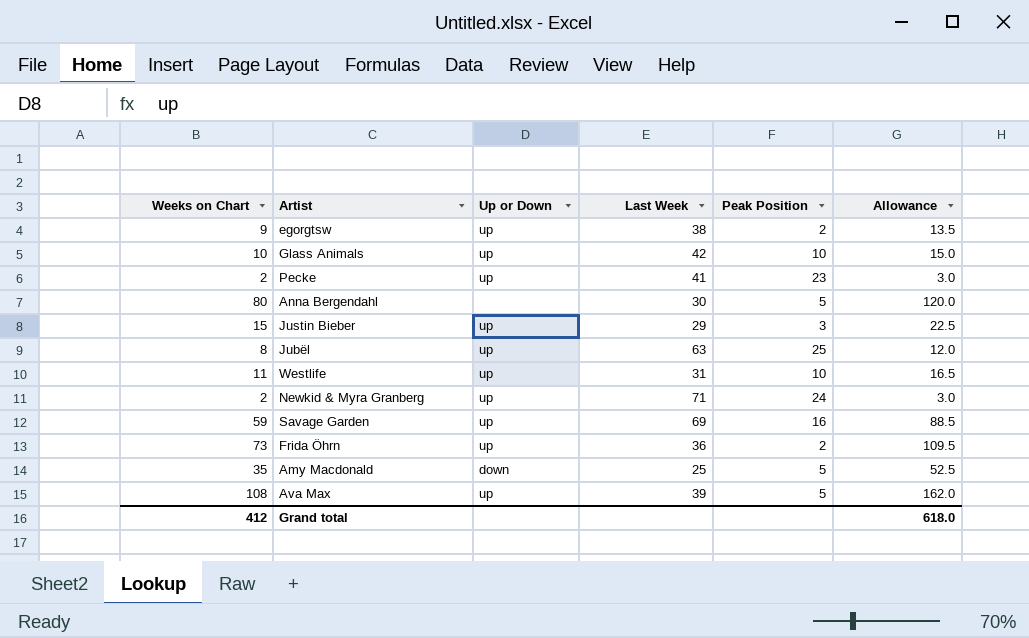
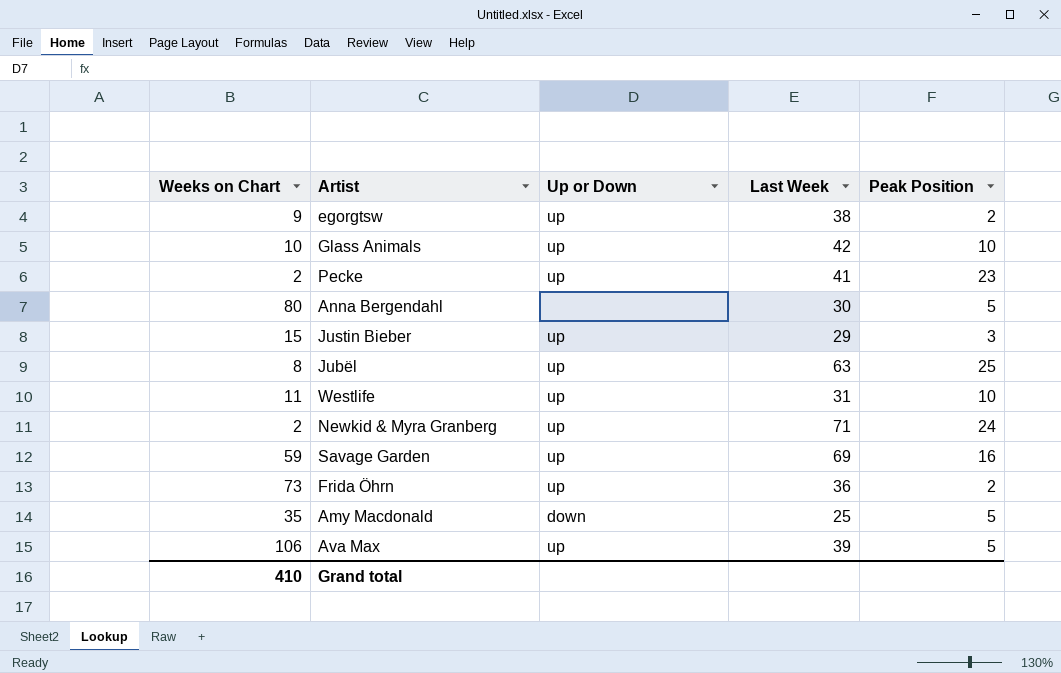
column Allowance | formula: [Weeks on Chart] * 1.5 -> none
Ava Max | Weeks on Chart: 108 -> 106
Grand total | Weeks on Chart: 412 -> 410

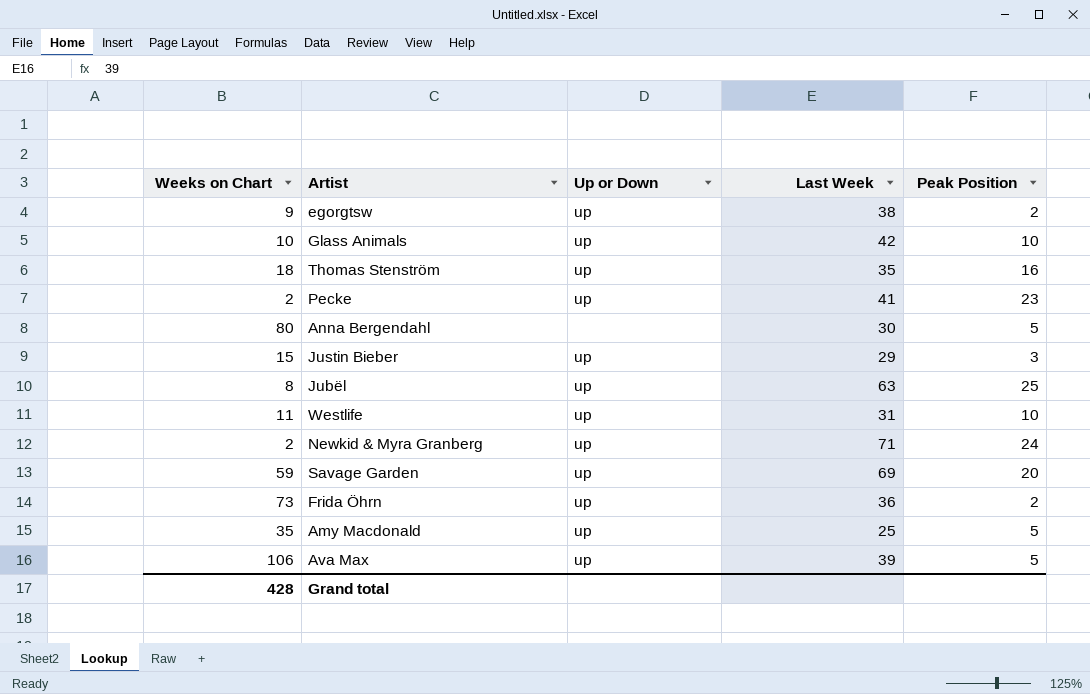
row Thomas Stenström: none -> 18 | up | 35 | 16
Savage Garden | Peak Position: 16 -> 20
Amy Macdonald | Up or Down: down -> up
Grand total | Weeks on Chart: 410 -> 428

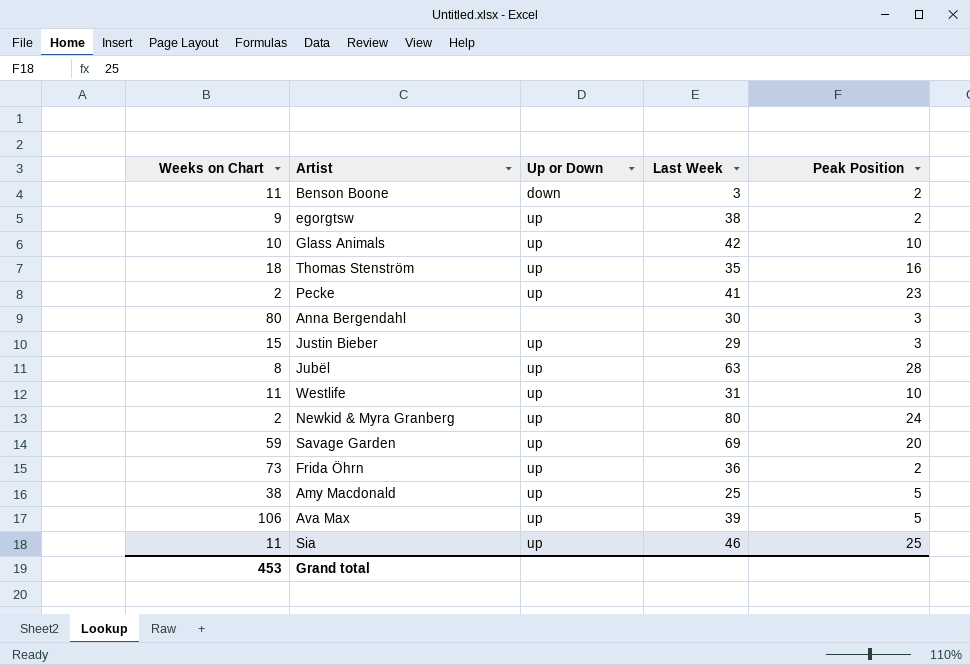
row Benson Boone: none -> 11 | down | 3 | 2
Anna Bergendahl | Peak Position: 5 -> 3
Jubël | Peak Position: 25 -> 28
Newkid & Myra Granberg | Last Week: 71 -> 80
Amy Macdonald | Weeks on Chart: 35 -> 38
row Sia: none -> 11 | up | 46 | 25
Grand total | Weeks on Chart: 428 -> 453

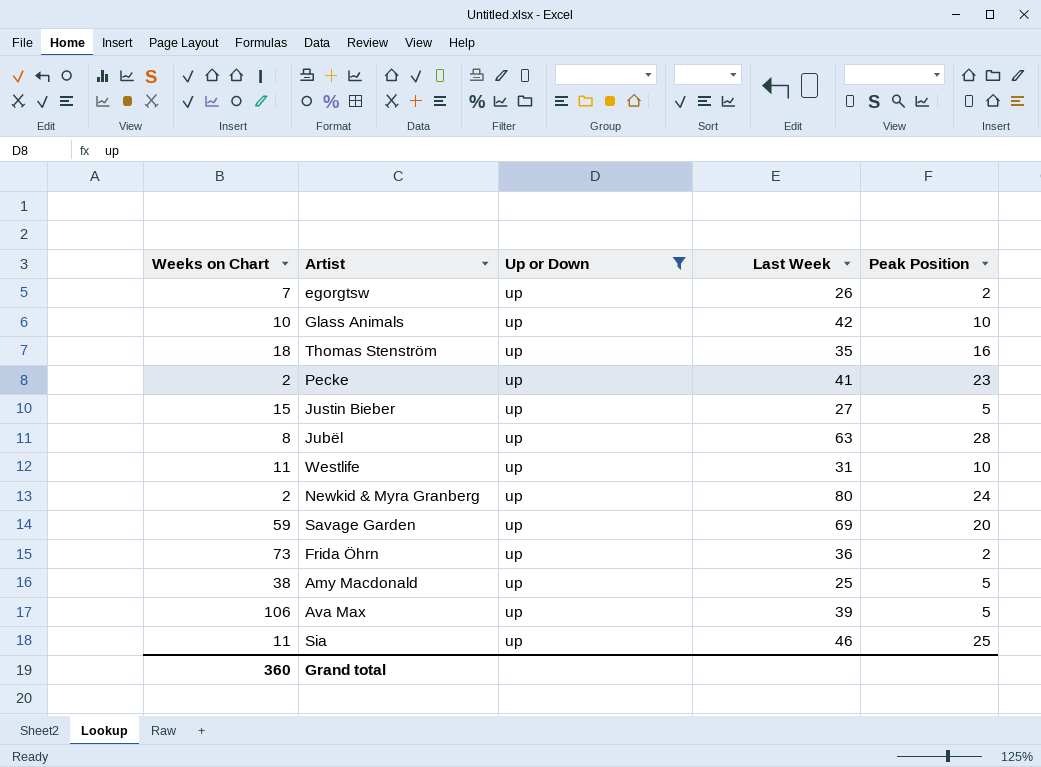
filter: none -> Up or Down = up
egorgtsw | Weeks on Chart: 9 -> 7
egorgtsw | Last Week: 38 -> 26
Justin Bieber | Last Week: 29 -> 27
Justin Bieber | Peak Position: 3 -> 5
Grand total | Weeks on Chart: 453 -> 360

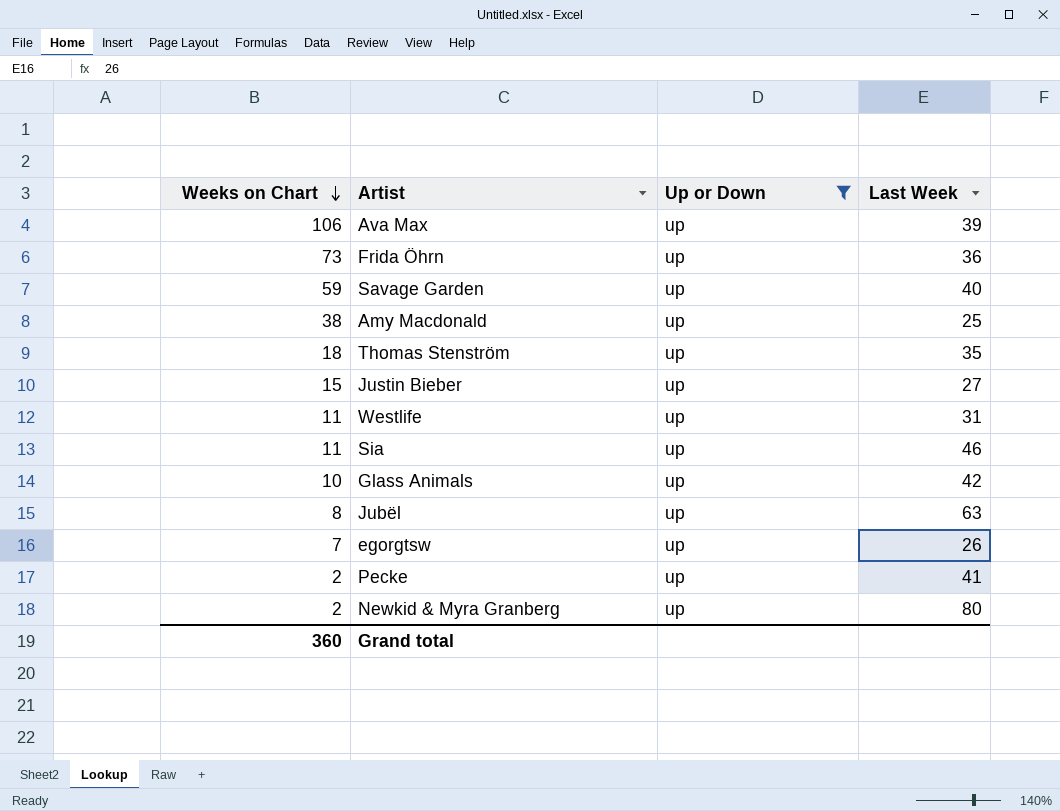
row order: none -> Weeks on Chart descending
column Peak Position | position: 5 -> none
Savage Garden | Last Week: 69 -> 40

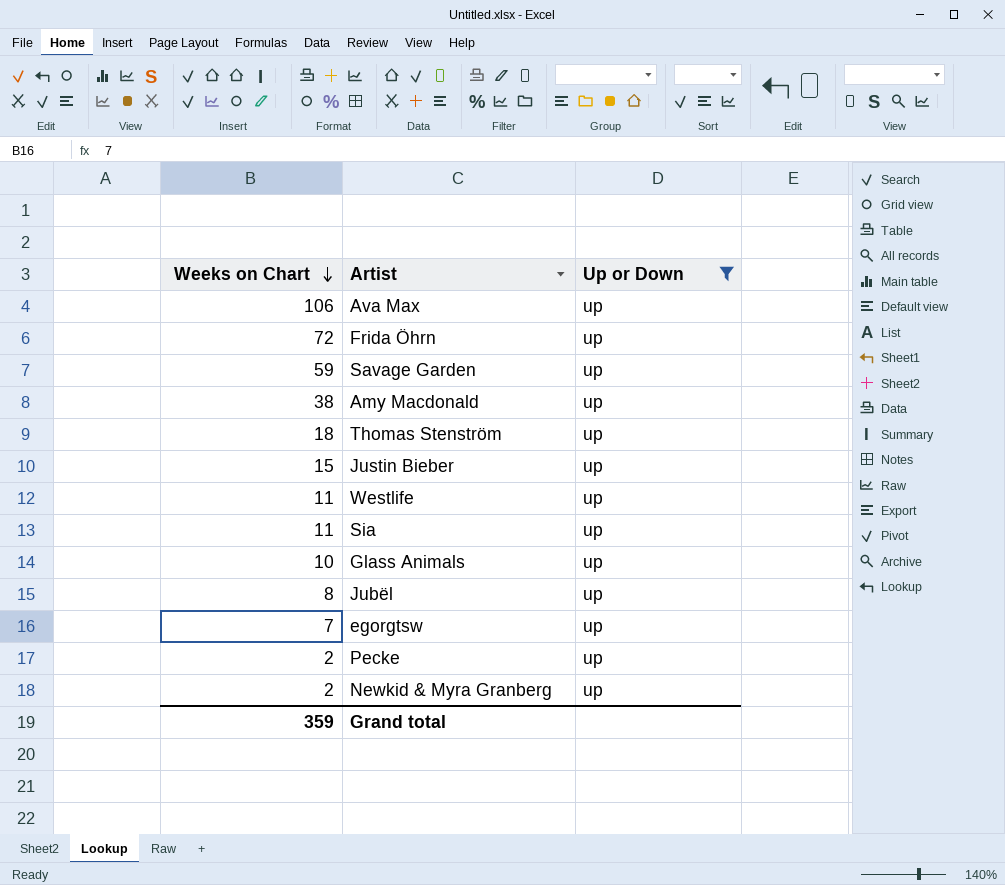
column Last Week | position: 4 -> none
Frida Öhrn | Weeks on Chart: 73 -> 72
Grand total | Weeks on Chart: 360 -> 359

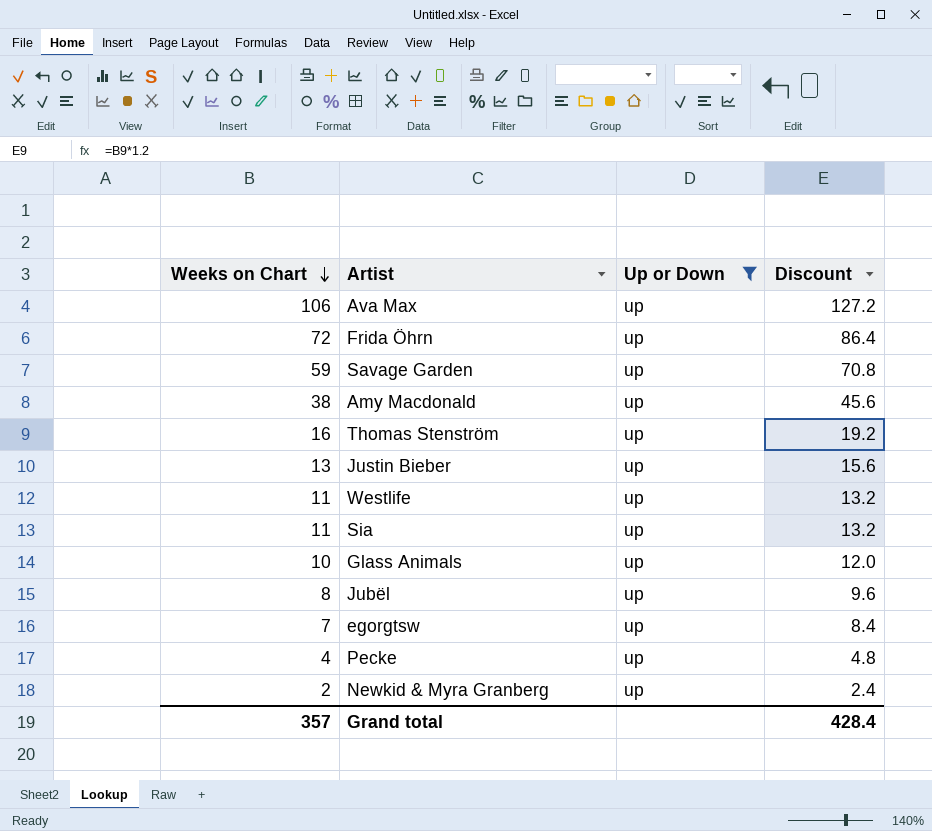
column Discount | formula: none -> [Weeks on Chart] * 1.2
Thomas Stenström | Weeks on Chart: 18 -> 16
Justin Bieber | Weeks on Chart: 15 -> 13
Pecke | Weeks on Chart: 2 -> 4
Grand total | Weeks on Chart: 359 -> 357

